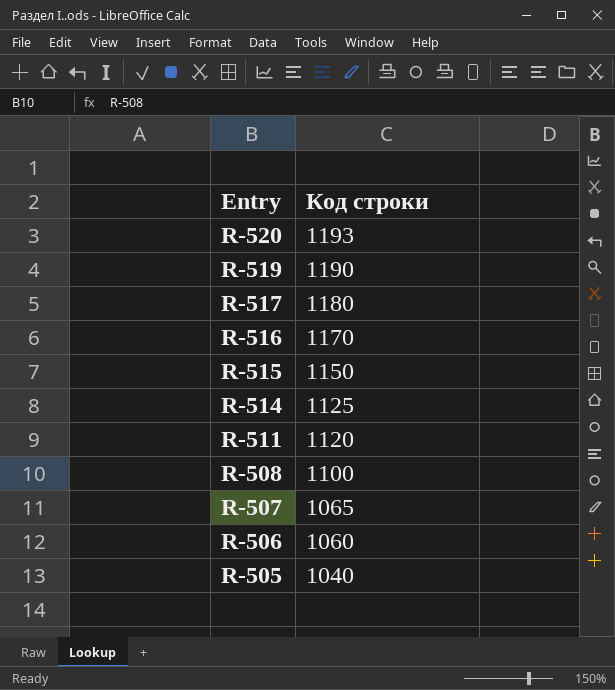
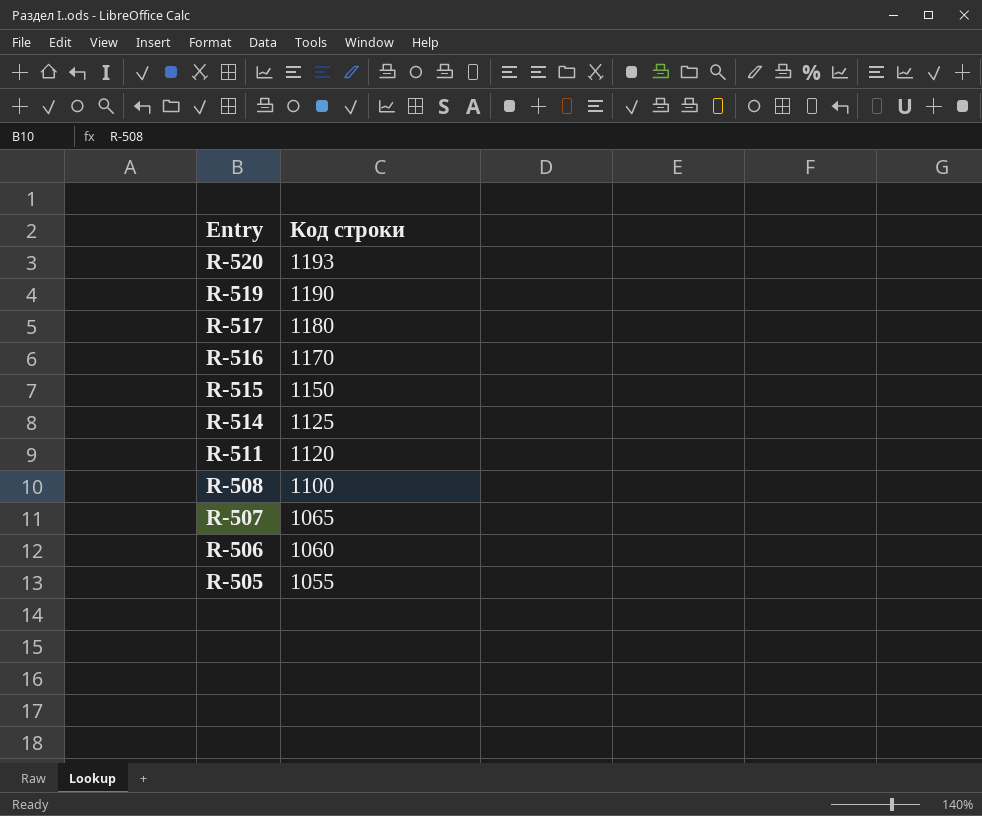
R-505 | Код строки: 1040 -> 1055

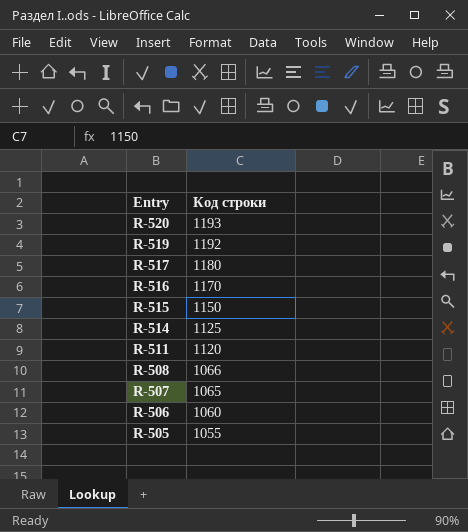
R-519 | Код строки: 1190 -> 1192
R-508 | Код строки: 1100 -> 1066

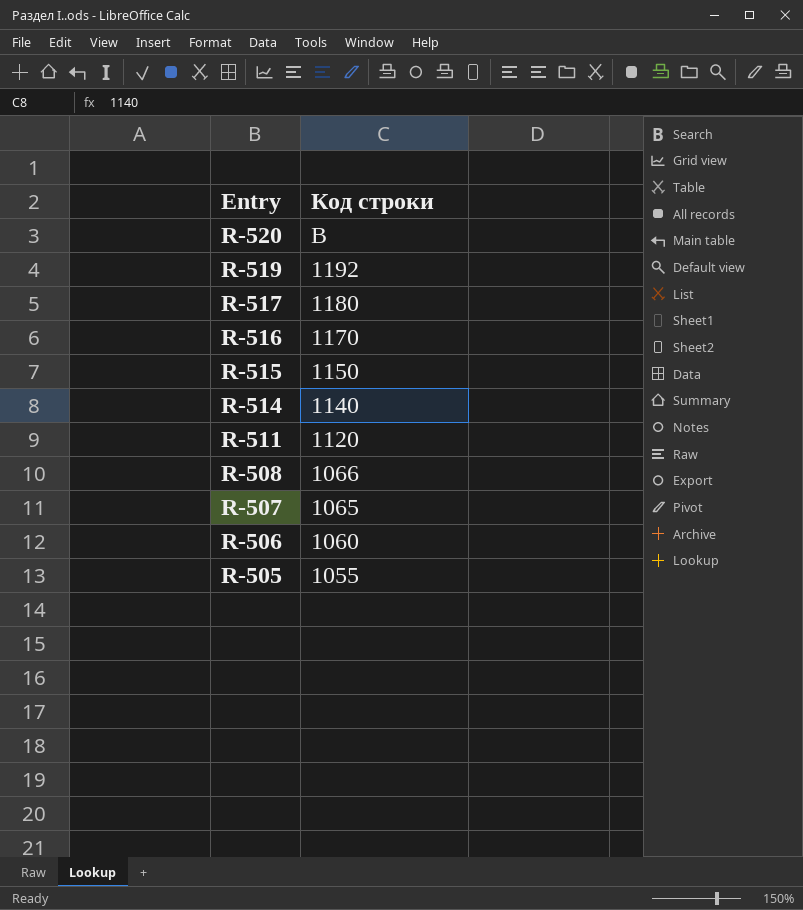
R-520 | Код строки: 1193 -> В
R-514 | Код строки: 1125 -> 1140

